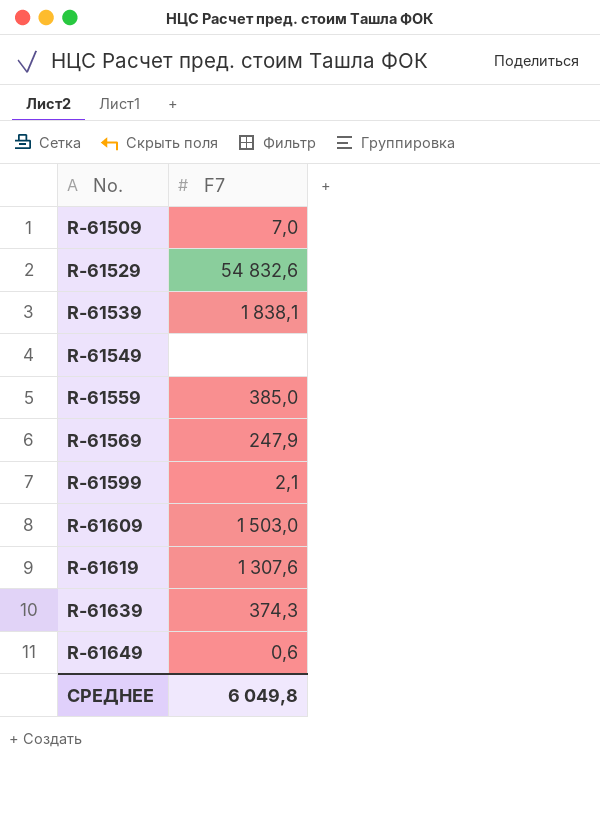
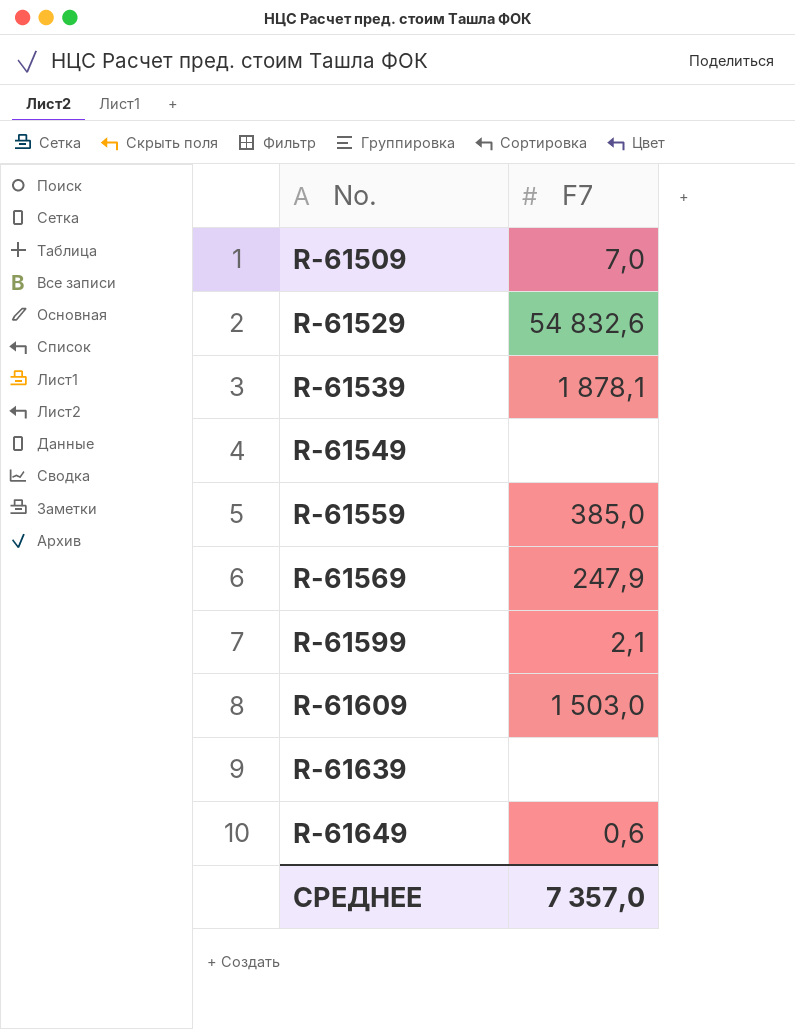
row R-61619: 1 307,6 -> none
R-61539 | F7: 1 838,1 -> 1 878,1
R-61639 | F7: 374,3 -> none
СРЕДНЕЕ | F7: 6 049,8 -> 7 357,0

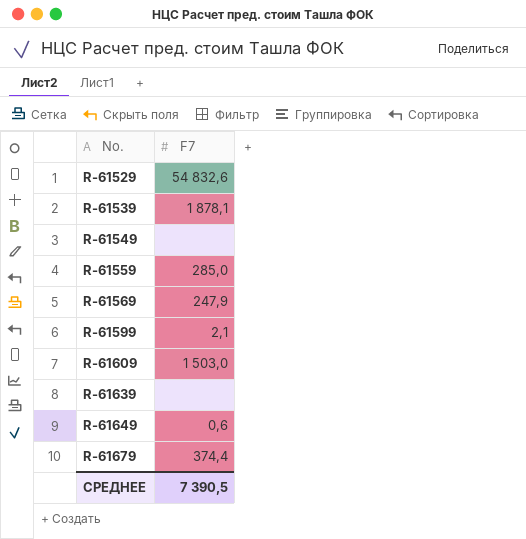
row R-61509: 7,0 -> none
R-61559 | F7: 385,0 -> 285,0
row R-61679: none -> 374,4
СРЕДНЕЕ | F7: 7 357,0 -> 7 390,5

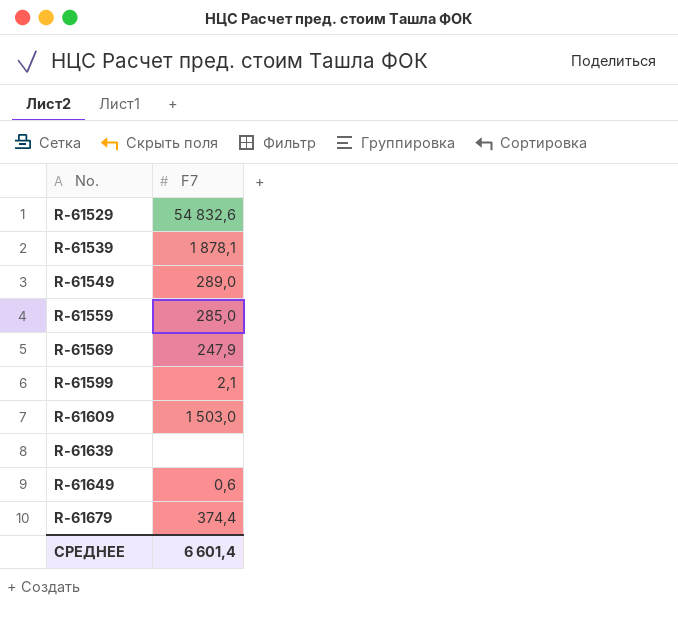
R-61549 | F7: none -> 289,0
СРЕДНЕЕ | F7: 7 390,5 -> 6 601,4

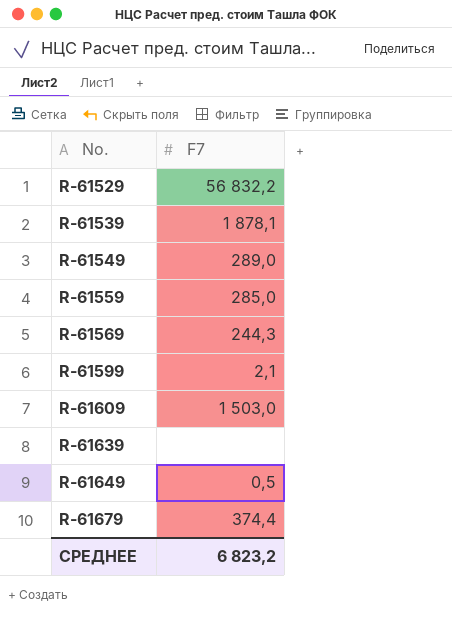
R-61529 | F7: 54 832,6 -> 56 832,2
R-61569 | F7: 247,9 -> 244,3
R-61649 | F7: 0,6 -> 0,5
СРЕДНЕЕ | F7: 6 601,4 -> 6 823,2

